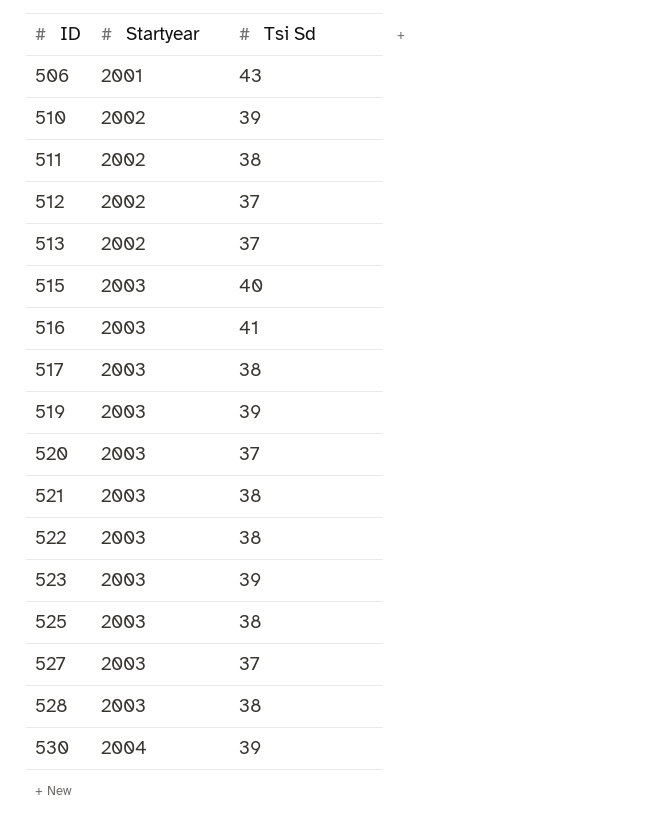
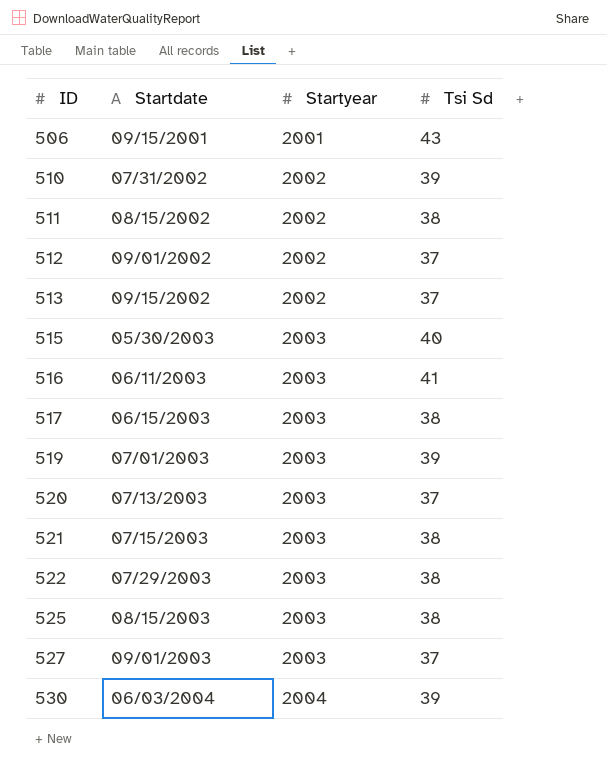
column Startdate | position: none -> 2
row 523: 2003 | 39 -> none
row 528: 2003 | 38 -> none

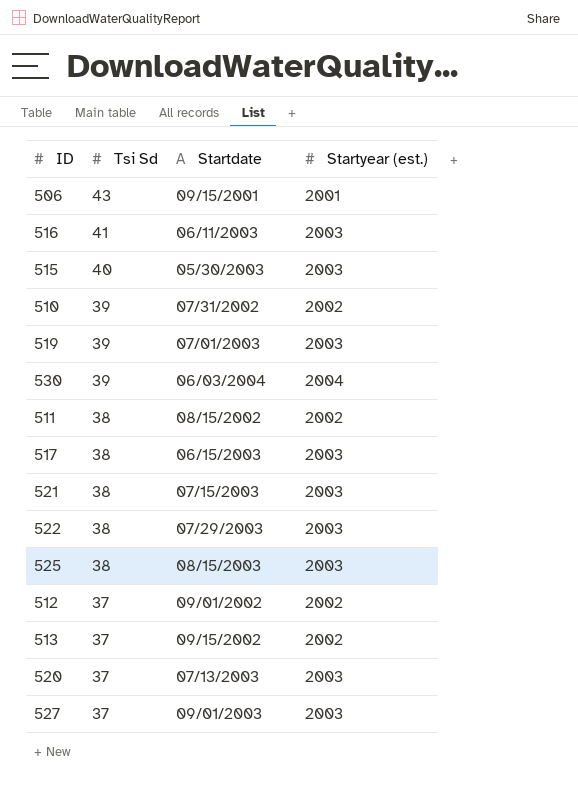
row order: ID ascending -> Tsi Sd descending
column Tsi Sd | position: 4 -> 2
column name: Startyear -> Startyear (est.)

